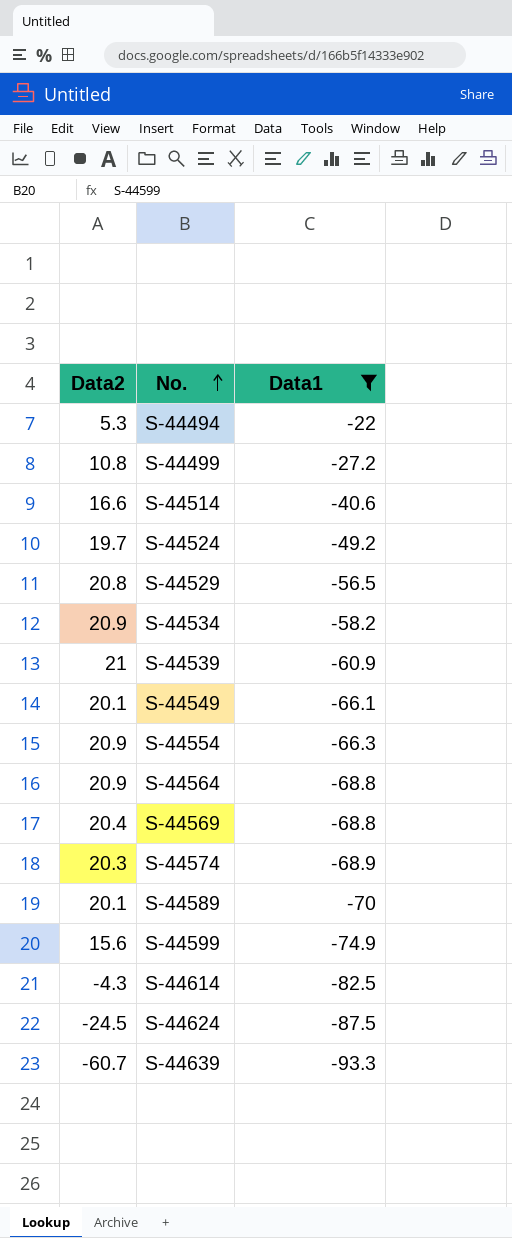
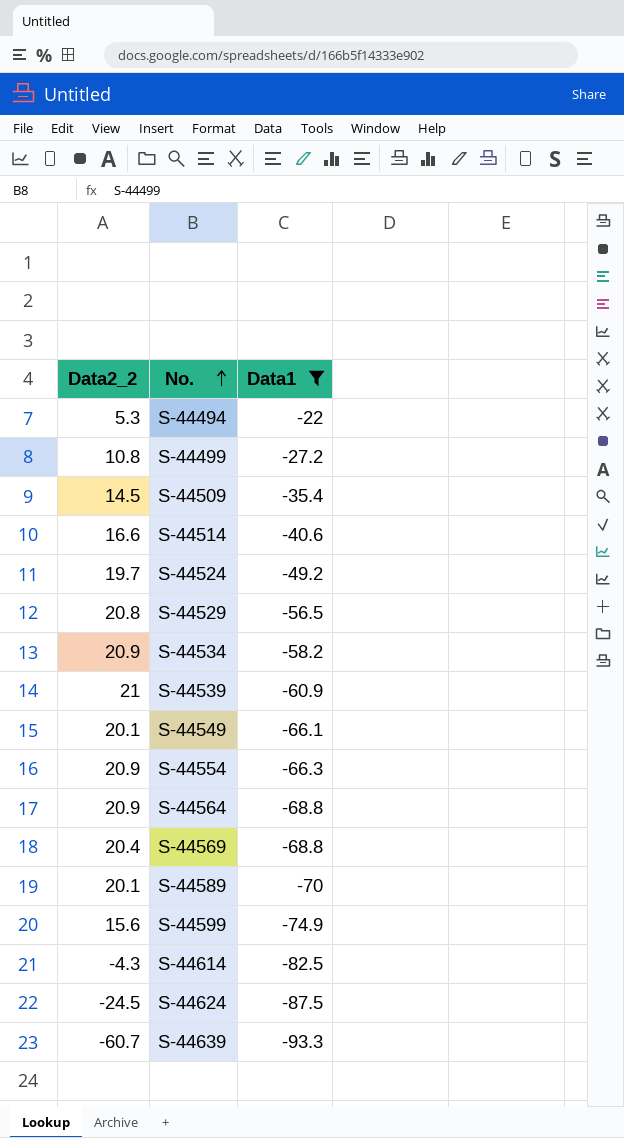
column name: Data2 -> Data2_2
row S-44574: 20.3 | -68.9 -> none
row S-44509: none -> 14.5 | -35.4

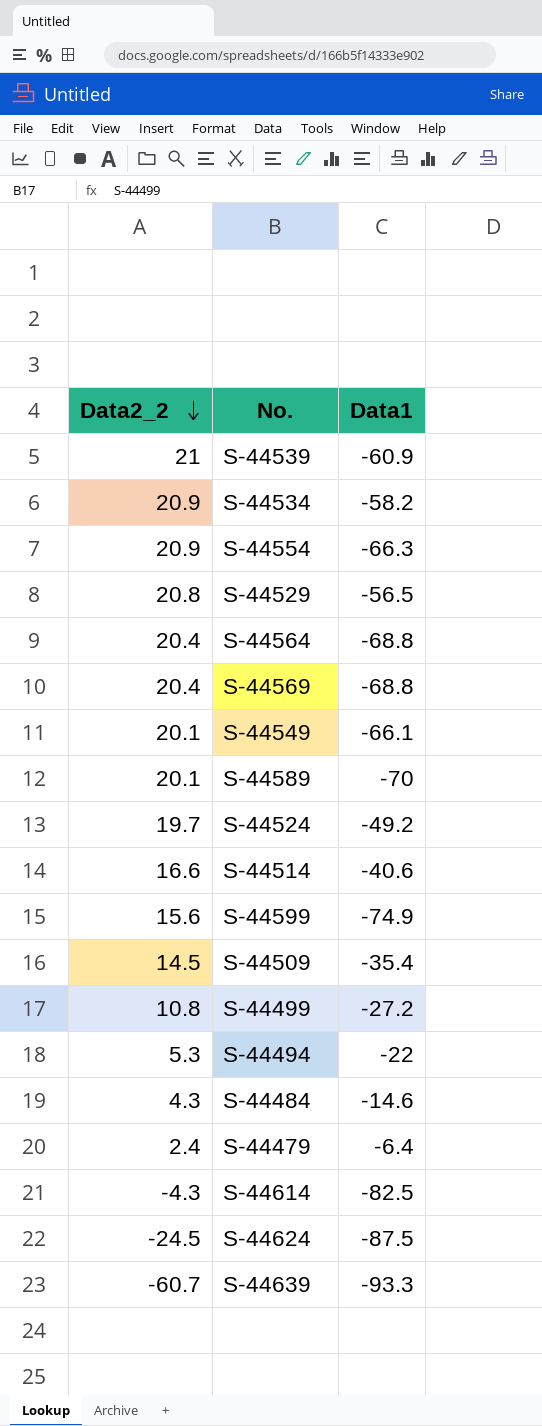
filter: Data1 <= -22 -> none
row order: No. ascending -> Data2_2 descending
S-44564 | Data2_2: 20.9 -> 20.4

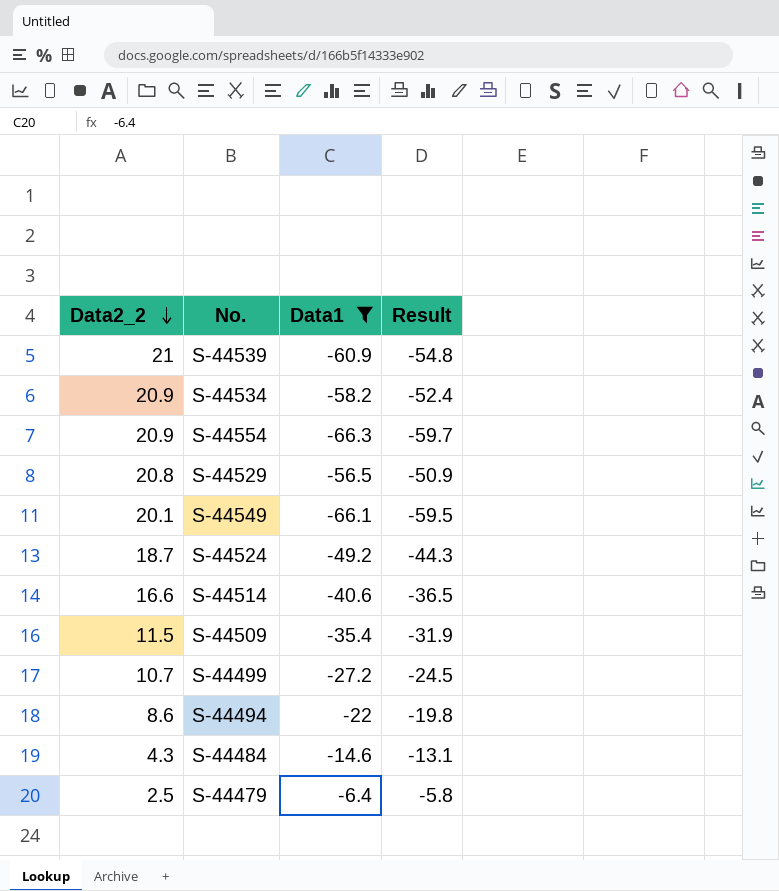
filter: none -> Data1 >= -66.3
column Result | formula: none -> [Data1] * 0.9
S-44524 | Data2_2: 19.7 -> 18.7
S-44509 | Data2_2: 14.5 -> 11.5
S-44499 | Data2_2: 10.8 -> 10.7
S-44494 | Data2_2: 5.3 -> 8.6
S-44479 | Data2_2: 2.4 -> 2.5

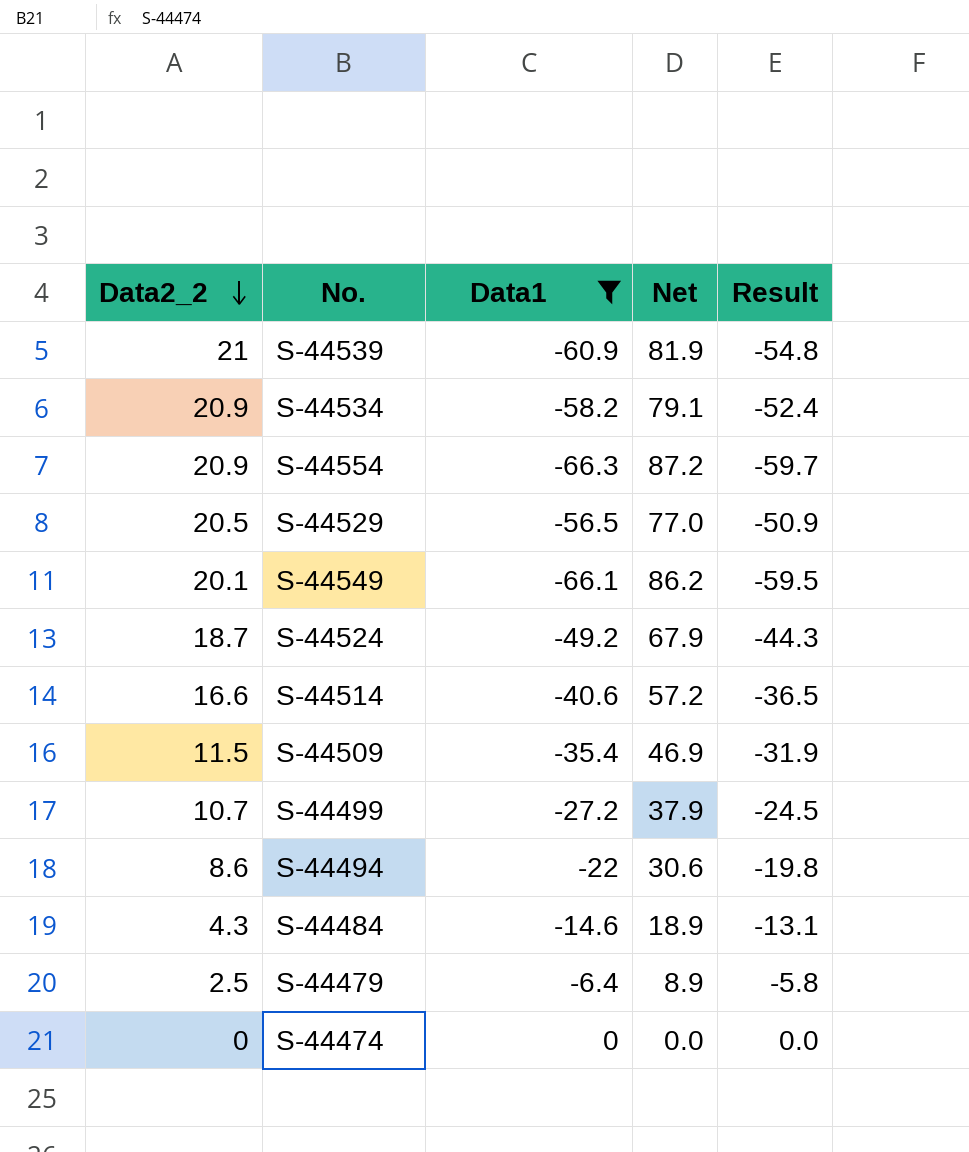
column Net | formula: none -> [Data2_2] - [Data1]
S-44529 | Data2_2: 20.8 -> 20.5
row S-44474: none -> 0 | 0 | 0.0 | 0.0

